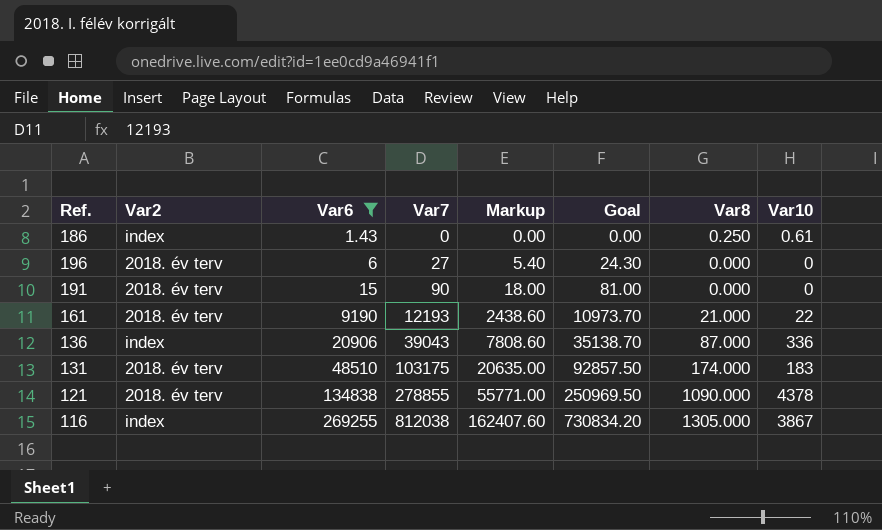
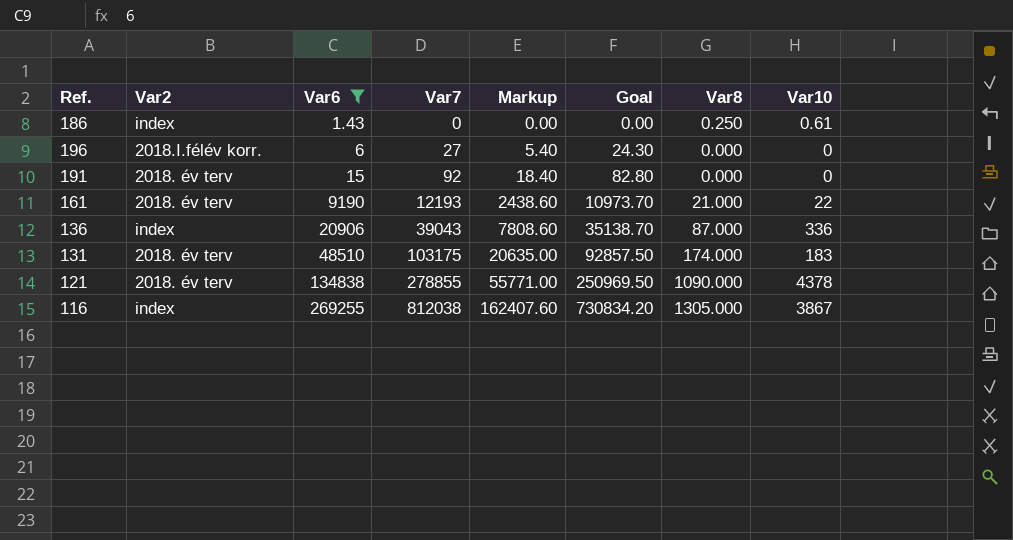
196 | Var2: 2018. év terv -> 2018.I.félév korr.
191 | Var7: 90 -> 92
191 | Markup: 18.00 -> 18.40
191 | Goal: 81.00 -> 82.80

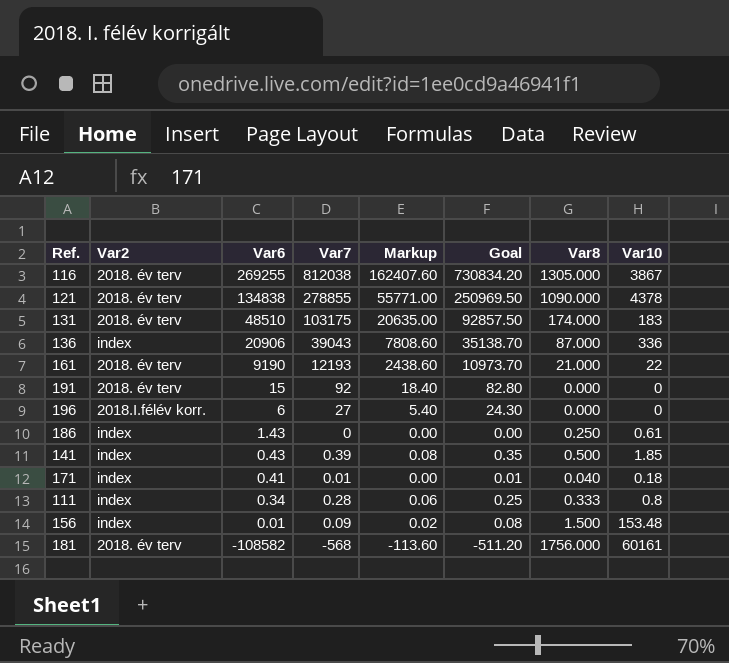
filter: Var6 >= 1.43 -> none
row order: Var6 ascending -> Var6 descending
116 | Var2: index -> 2018. év terv

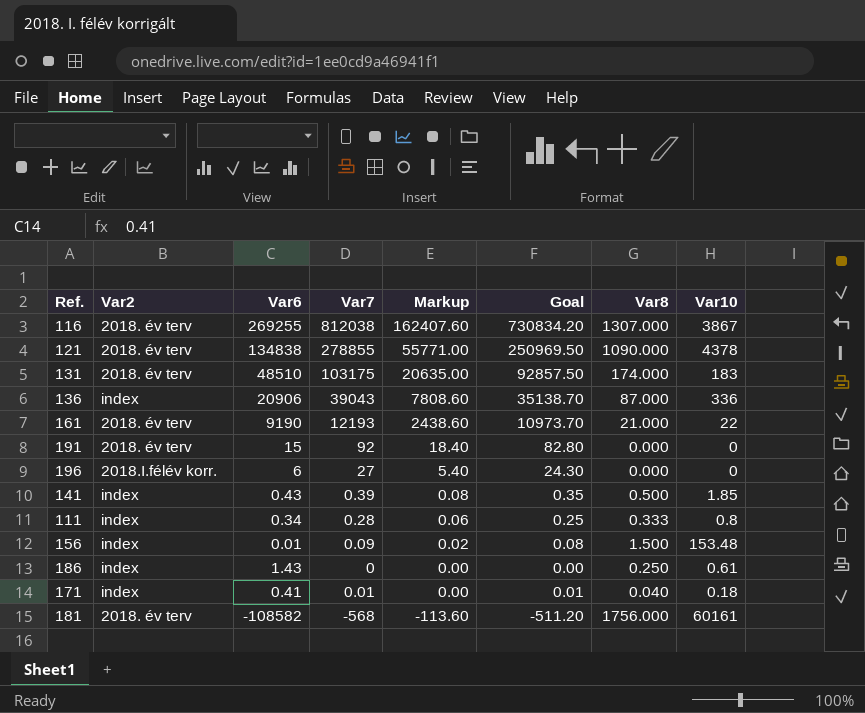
row order: Var6 descending -> Markup descending
116 | Var8: 1305.000 -> 1307.000

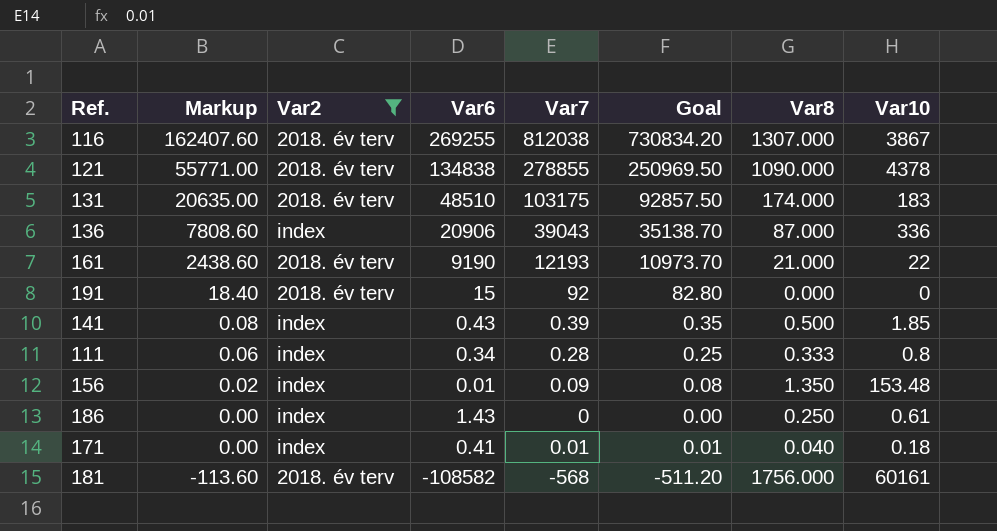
filter: none -> Var2 != 2018.I.félév korr.
column Markup | position: 5 -> 2
156 | Var8: 1.500 -> 1.350

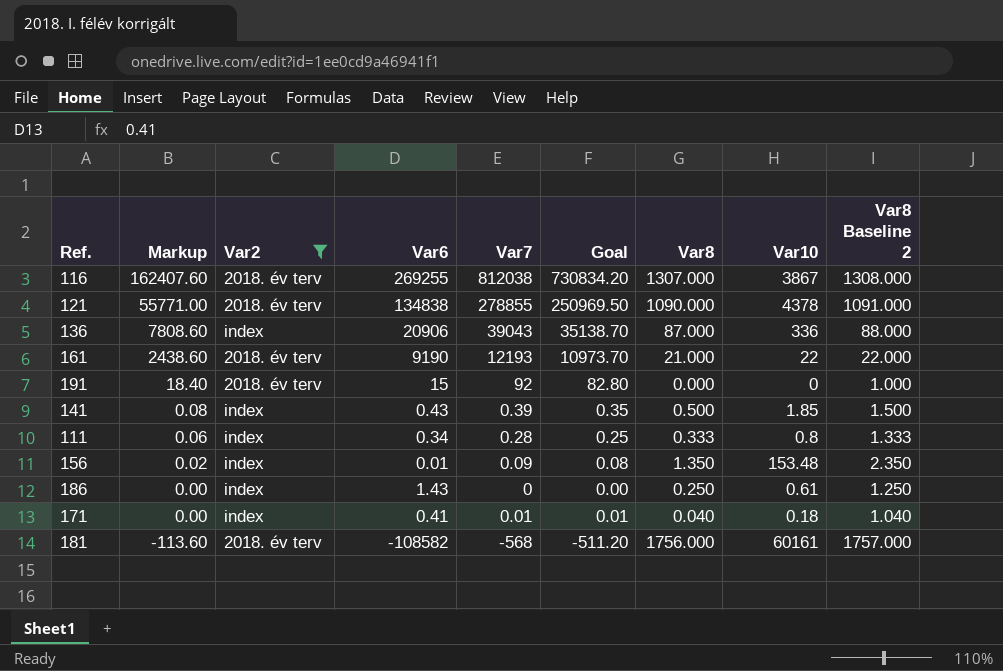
column Var8 Baseline 2 | formula: none -> [Var8] + 1
row 131: 20635.00 | 2018. év terv | 48510 | 103175 | 92857.50 | 174.000 | 183 -> none

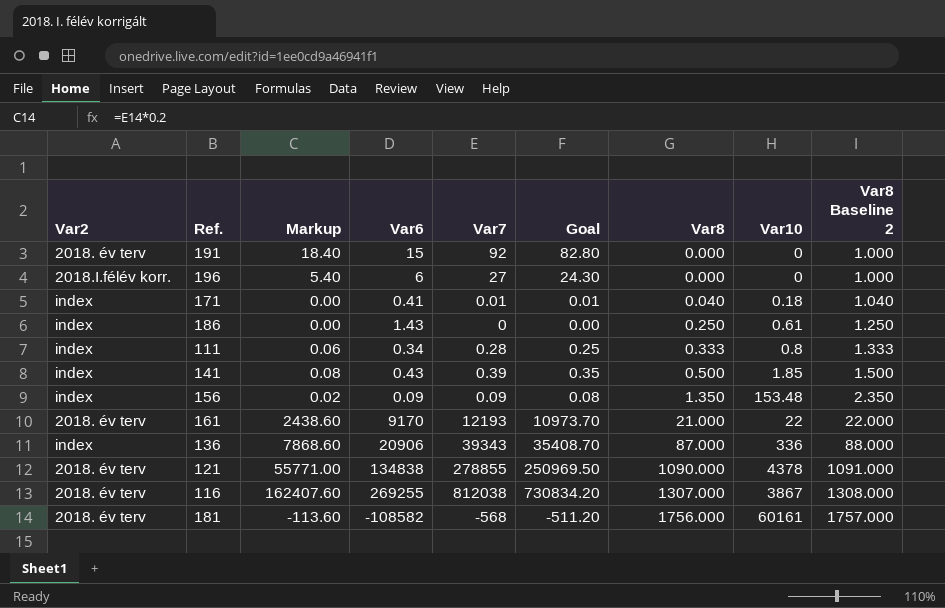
filter: Var2 != 2018.I.félév korr. -> none
row order: Markup descending -> Var8 ascending
column Var2 | position: 3 -> 1
156 | Var6: 0.01 -> 0.09
161 | Var6: 9190 -> 9170
136 | Markup: 7808.60 -> 7868.60
136 | Var7: 39043 -> 39343
136 | Goal: 35138.70 -> 35408.70

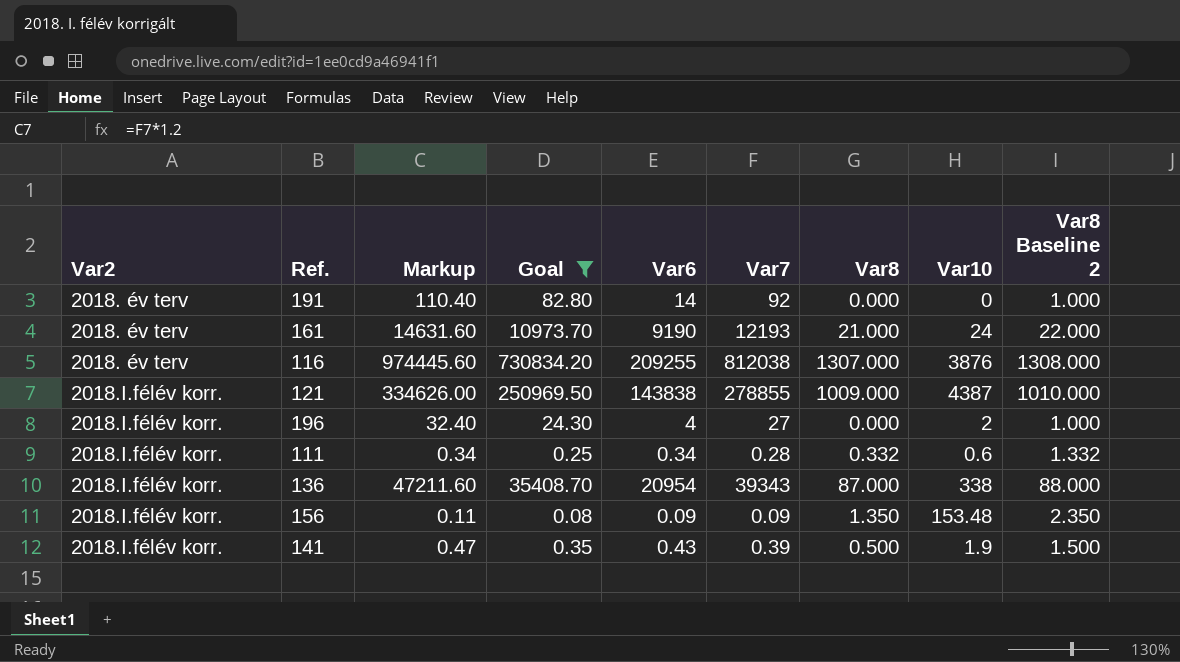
filter: none -> Goal >= 0.08
row order: Var8 ascending -> Var2 ascending
column Markup | formula: [Var7] * 0.2 -> [Var7] * 1.2
column Goal | position: 6 -> 4
191 | Var6: 15 -> 14
161 | Var6: 9170 -> 9190
161 | Var10: 22 -> 24
116 | Var6: 269255 -> 209255
116 | Var10: 3867 -> 3876
121 | Var2: 2018. év terv -> 2018.I.félév korr.
121 | Var6: 134838 -> 143838
121 | Var8: 1090.000 -> 1009.000
121 | Var10: 4378 -> 4387
121 | Var8 Baseline 2: 1091.000 -> 1010.000
196 | Var6: 6 -> 4
196 | Var10: 0 -> 2
111 | Var2: index -> 2018.I.félév korr.
111 | Var8: 0.333 -> 0.332
111 | Var10: 0.8 -> 0.6
111 | Var8 Baseline 2: 1.333 -> 1.332
136 | Var2: index -> 2018.I.félév korr.
136 | Var6: 20906 -> 20954
136 | Var10: 336 -> 338
156 | Var2: index -> 2018.I.félév korr.
141 | Var2: index -> 2018.I.félév korr.
141 | Var10: 1.85 -> 1.9

